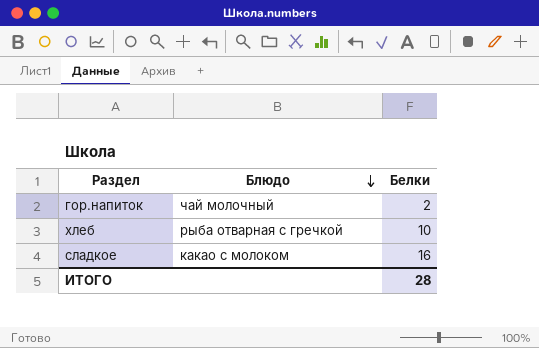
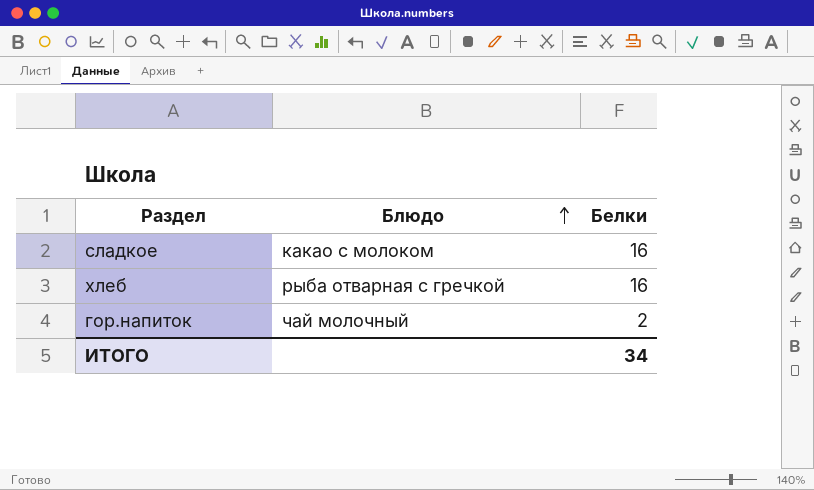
row order: Блюдо descending -> Блюдо ascending
хлеб | Белки: 10 -> 16
ИТОГО | Белки: 28 -> 34

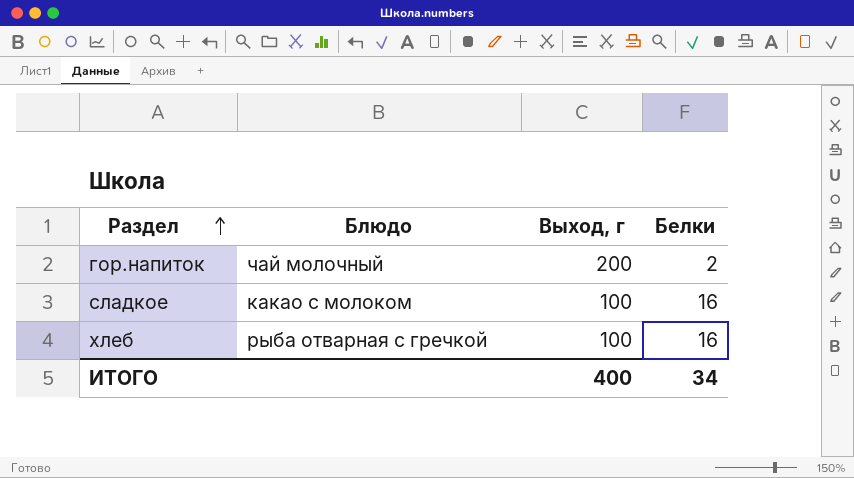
row order: Блюдо ascending -> Раздел ascending
column Выход, г | position: none -> 3

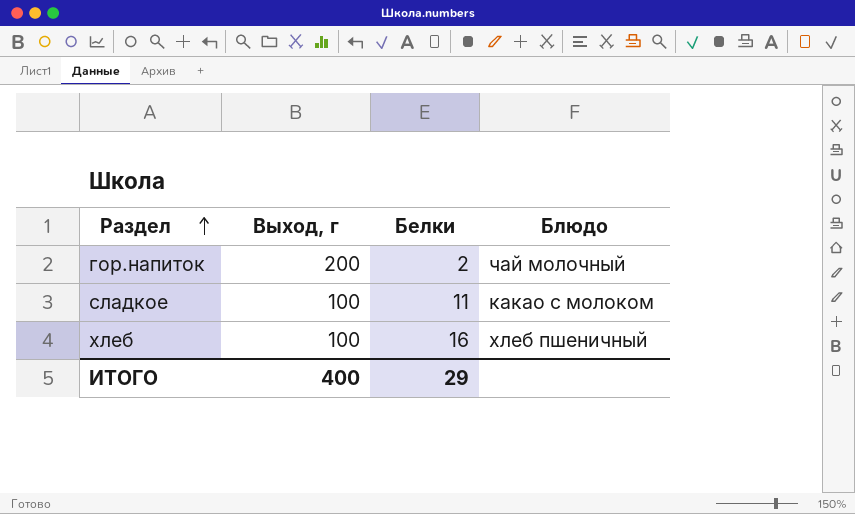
column Блюдо | position: 2 -> 4
сладкое | Белки: 16 -> 11
хлеб | Блюдо: рыба отварная с гречкой -> хлеб пшеничный
ИТОГО | Белки: 34 -> 29

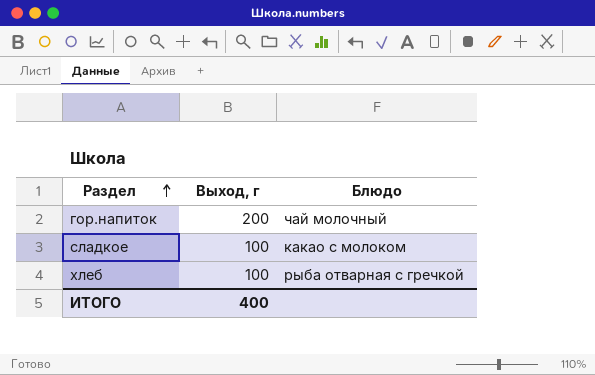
column Белки | position: 3 -> none
хлеб | Блюдо: хлеб пшеничный -> рыба отварная с гречкой

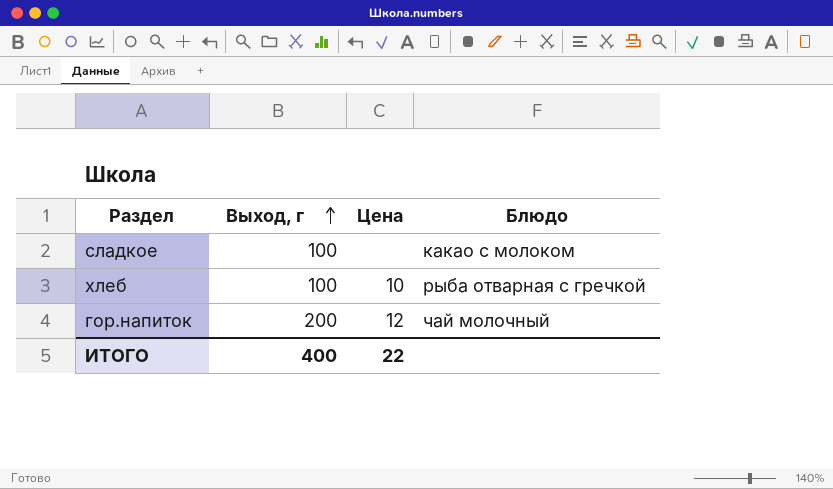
row order: Раздел ascending -> Выход, г ascending
column Цена | position: none -> 3

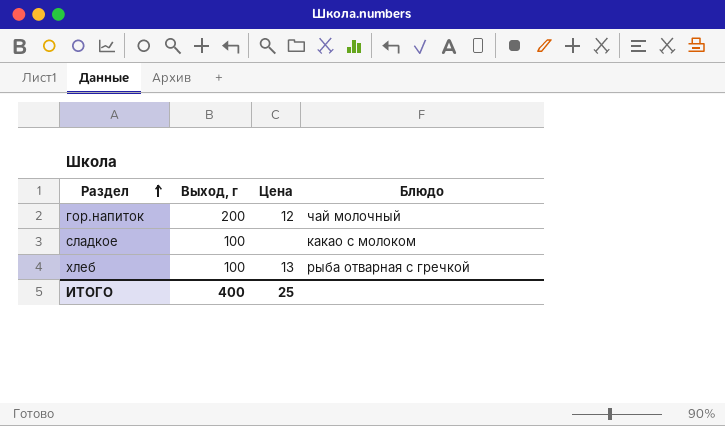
row order: Выход, г ascending -> Раздел ascending
хлеб | Цена: 10 -> 13
ИТОГО | Цена: 22 -> 25

